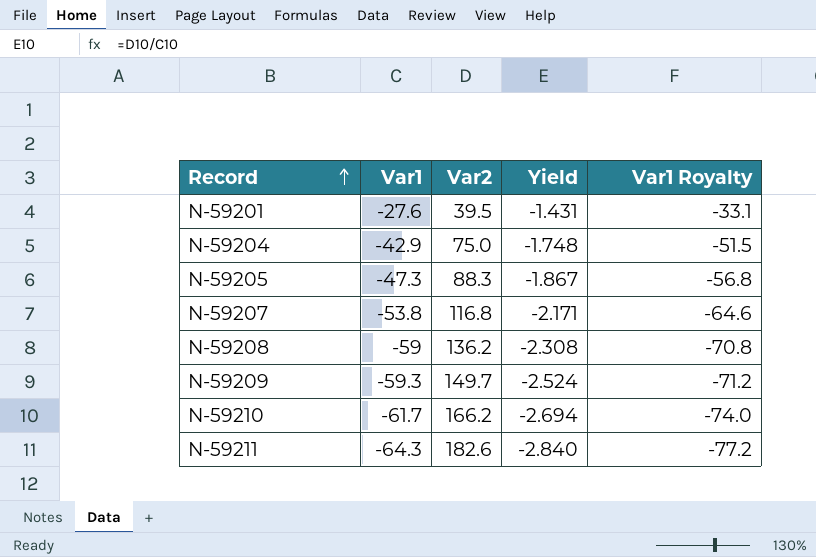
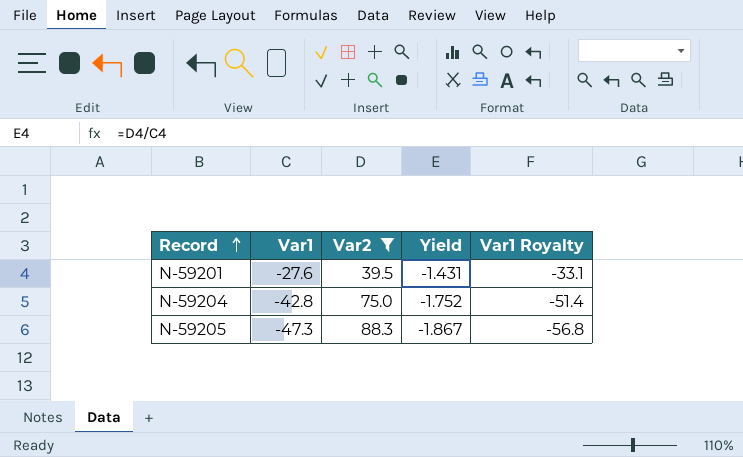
filter: none -> Var2 <= 88.3
N-59204 | Var1: -42.9 -> -42.8
N-59204 | Yield: -1.748 -> -1.752
N-59204 | Var1 Royalty: -51.5 -> -51.4

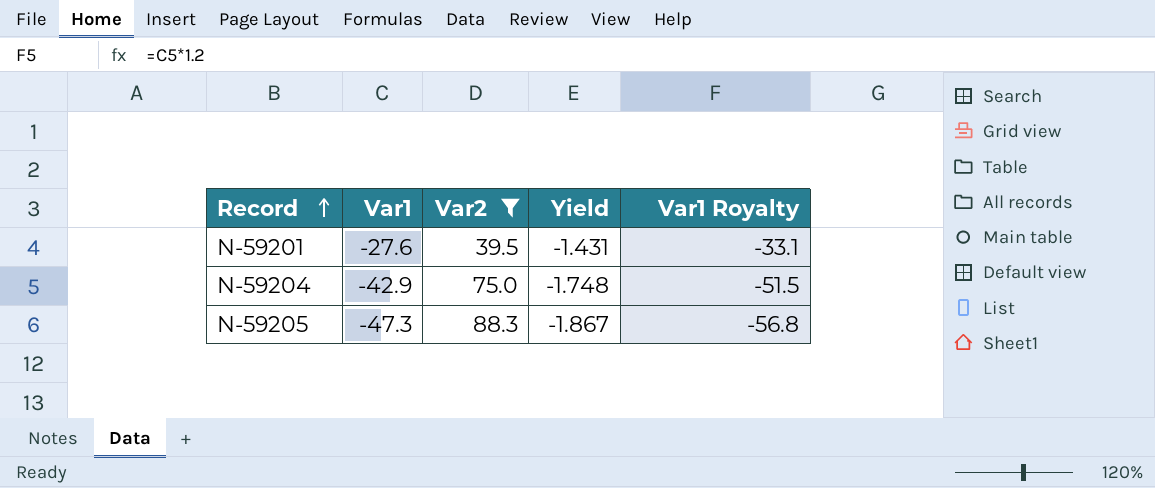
N-59204 | Var1: -42.8 -> -42.9
N-59204 | Yield: -1.752 -> -1.748
N-59204 | Var1 Royalty: -51.4 -> -51.5

